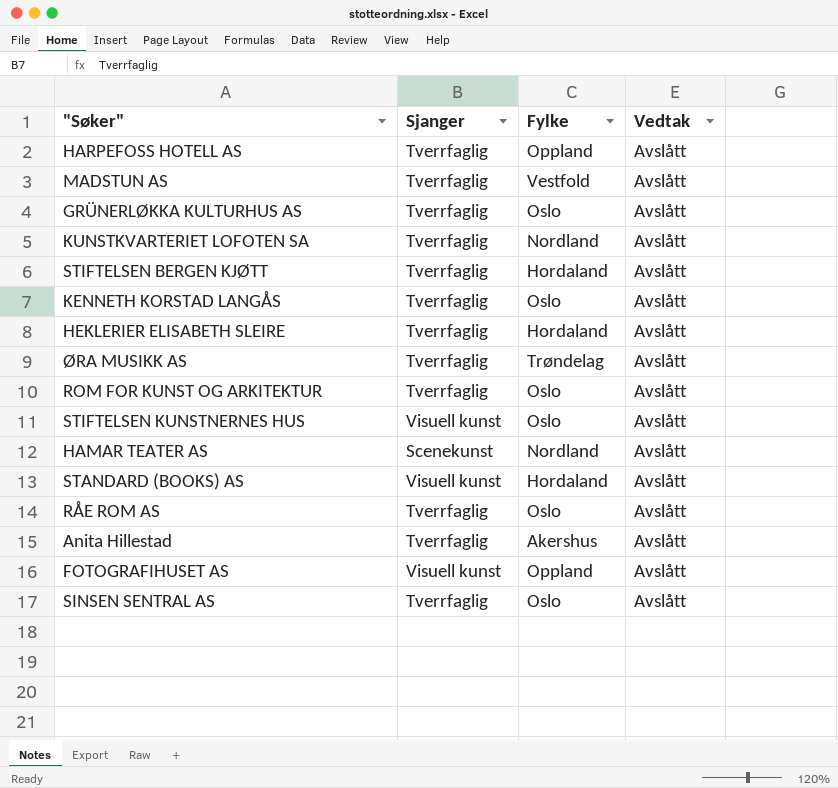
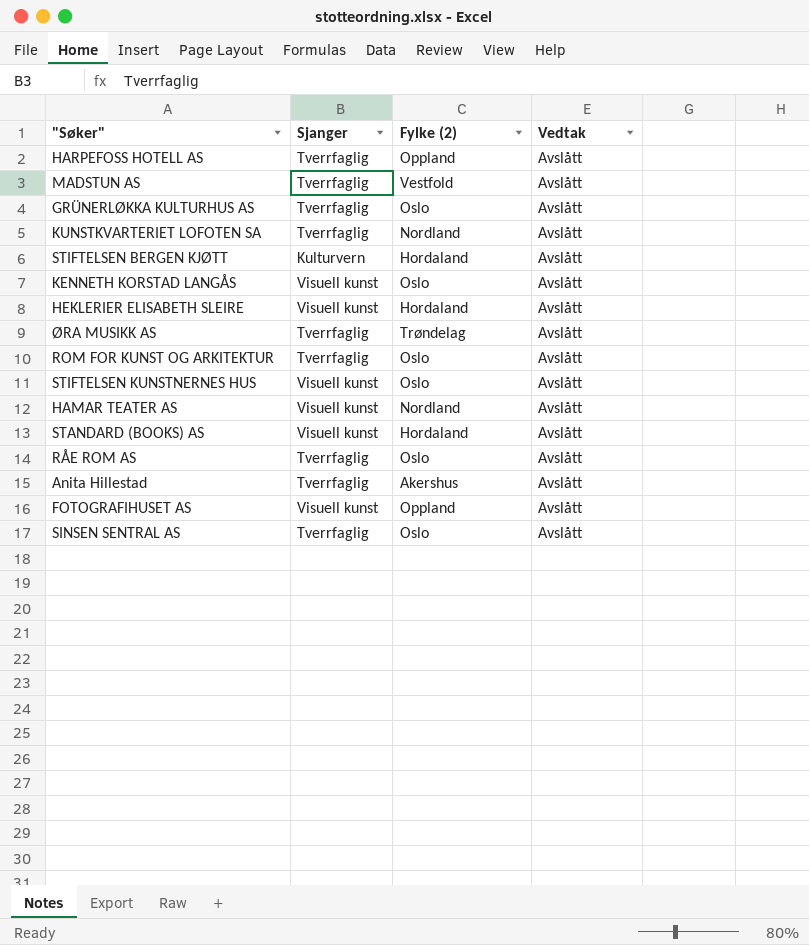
column name: Fylke -> Fylke (2)
STIFTELSEN BERGEN KJØTT | Sjanger: Tverrfaglig -> Kulturvern
KENNETH KORSTAD LANGÅS | Sjanger: Tverrfaglig -> Visuell kunst
HEKLERIER ELISABETH SLEIRE | Sjanger: Tverrfaglig -> Visuell kunst
HAMAR TEATER AS | Sjanger: Scenekunst -> Visuell kunst

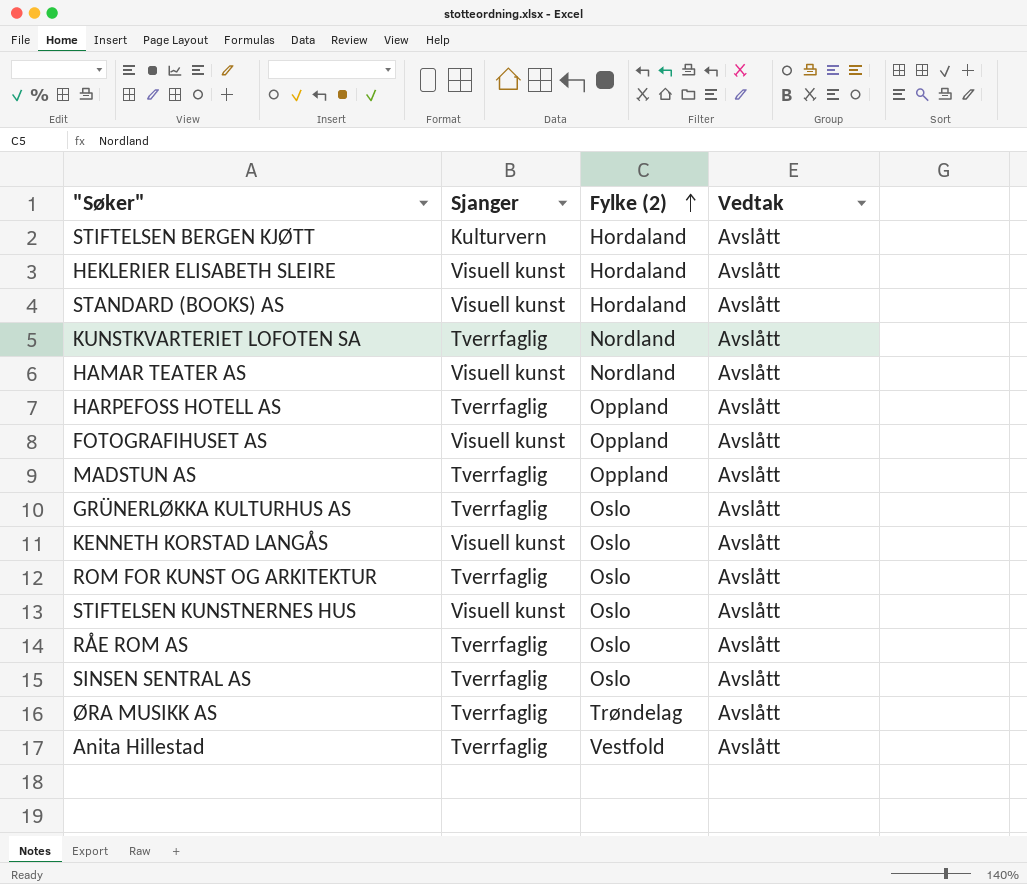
row order: none -> Fylke (2) ascending
MADSTUN AS | Fylke (2): Vestfold -> Oppland
Anita Hillestad | Fylke (2): Akershus -> Vestfold

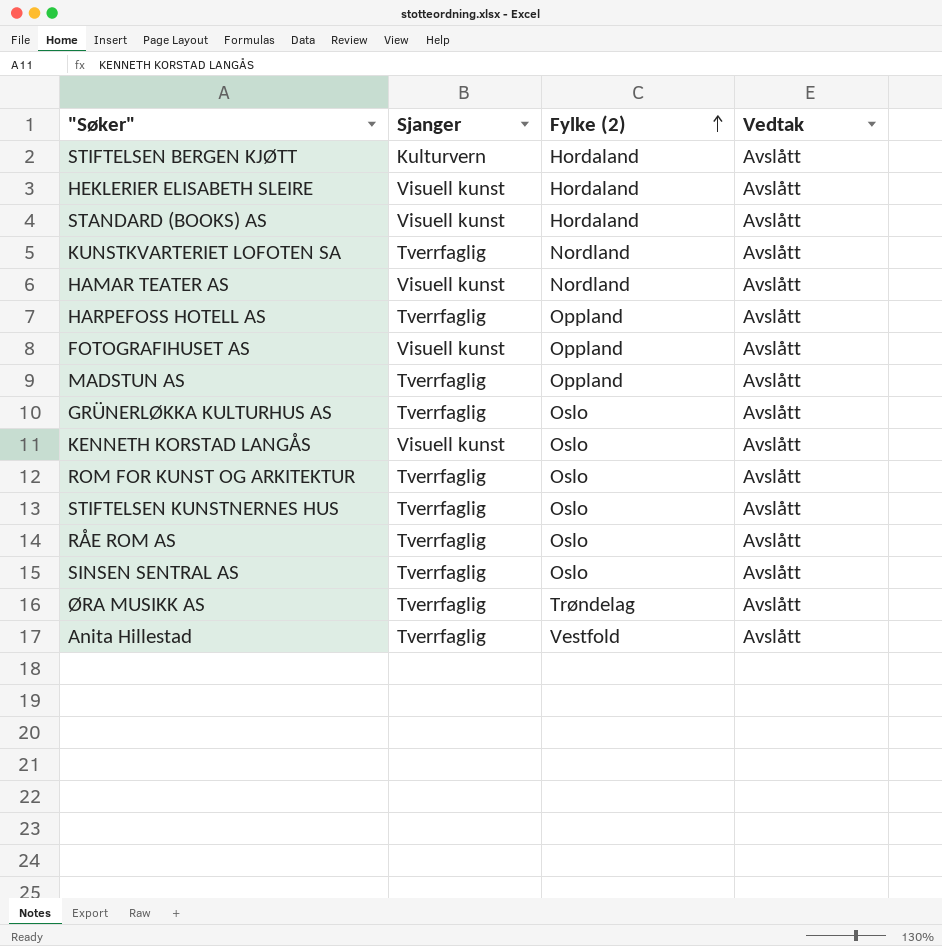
STIFTELSEN KUNSTNERNES HUS | Sjanger: Visuell kunst -> Tverrfaglig

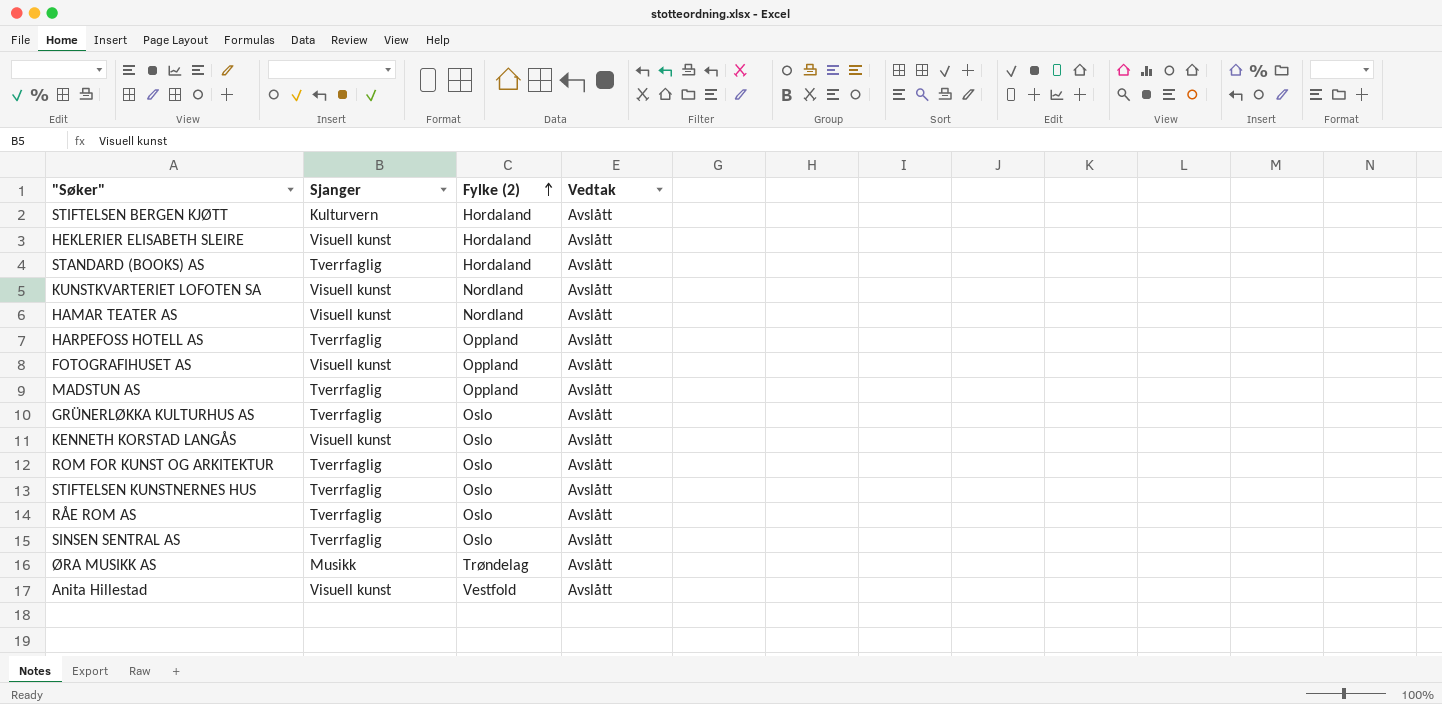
STANDARD (BOOKS) AS | Sjanger: Visuell kunst -> Tverrfaglig
KUNSTKVARTERIET LOFOTEN SA | Sjanger: Tverrfaglig -> Visuell kunst
ØRA MUSIKK AS | Sjanger: Tverrfaglig -> Musikk
Anita Hillestad | Sjanger: Tverrfaglig -> Visuell kunst

